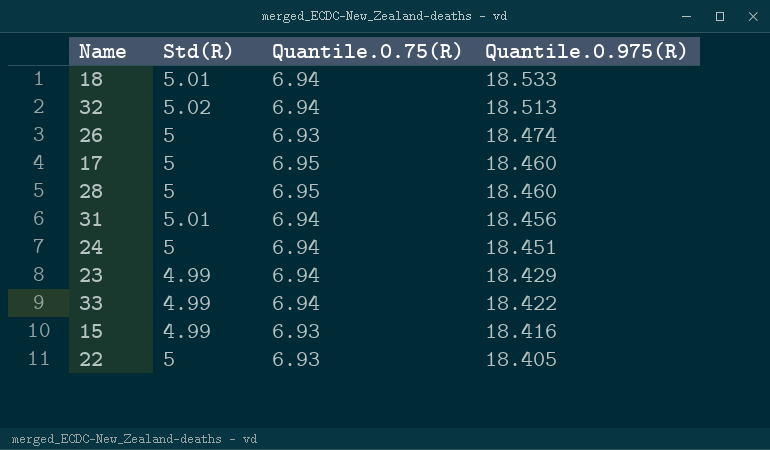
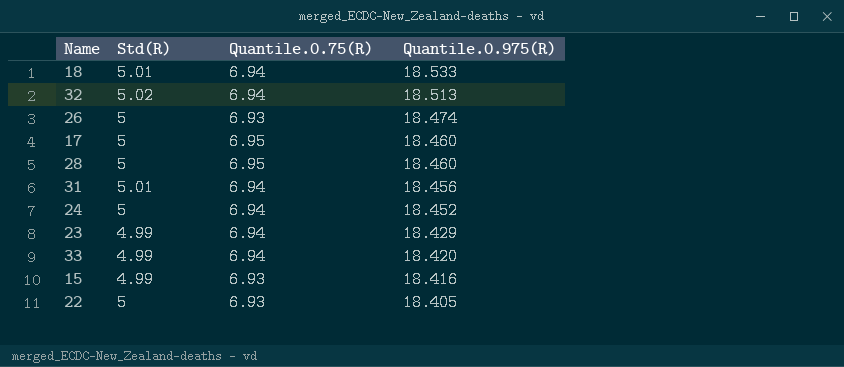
24 | Quantile.0.975(R): 18.451 -> 18.452
33 | Quantile.0.975(R): 18.422 -> 18.420

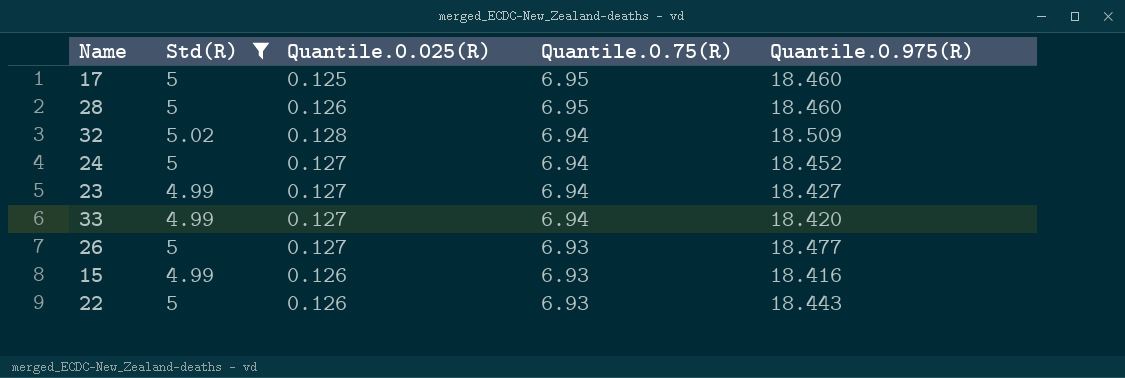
filter: none -> Std(R) != 5.01
row order: Quantile.0.975(R) descending -> Quantile.0.75(R) descending
column Quantile.0.025(R) | position: none -> 3
32 | Quantile.0.975(R): 18.513 -> 18.509
23 | Quantile.0.975(R): 18.429 -> 18.427
26 | Quantile.0.975(R): 18.474 -> 18.477
22 | Quantile.0.975(R): 18.405 -> 18.443

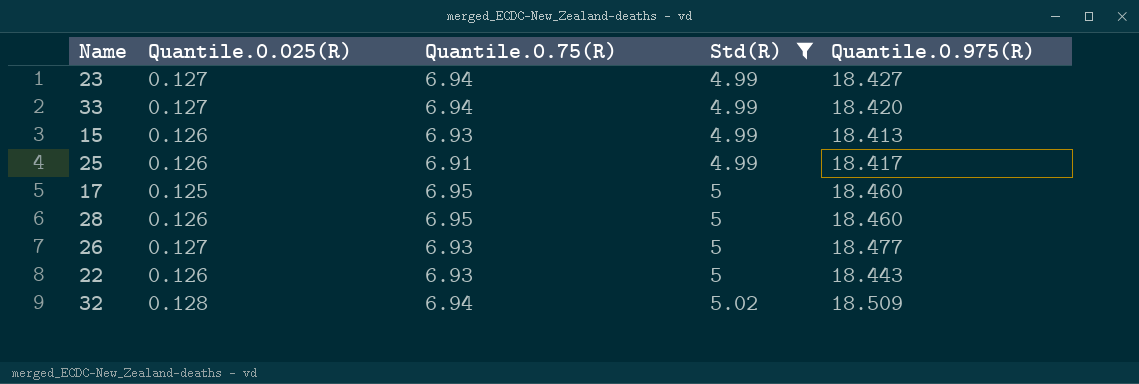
row order: Quantile.0.75(R) descending -> Std(R) ascending
column Std(R) | position: 2 -> 4
row 24: 5 | 0.127 | 6.94 | 18.452 -> none
15 | Quantile.0.975(R): 18.416 -> 18.413
row 25: none -> 0.126 | 6.91 | 4.99 | 18.417

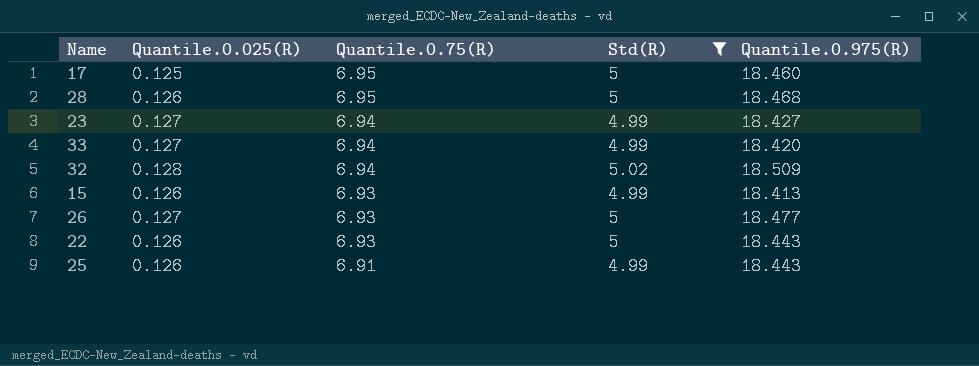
row order: Std(R) ascending -> Quantile.0.75(R) descending
28 | Quantile.0.975(R): 18.460 -> 18.468
25 | Quantile.0.975(R): 18.417 -> 18.443

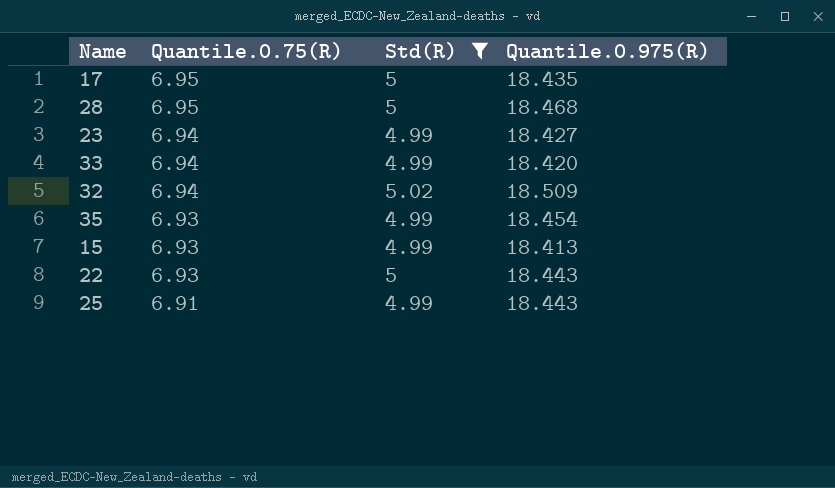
column Quantile.0.025(R) | position: 2 -> none
row 26: 0.127 | 6.93 | 5 | 18.477 -> none
17 | Quantile.0.975(R): 18.460 -> 18.435
row 35: none -> 6.93 | 4.99 | 18.454

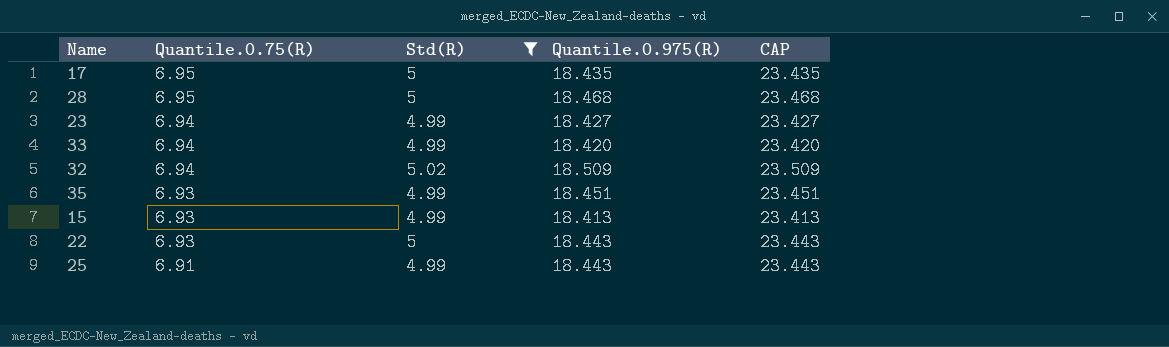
column CAP | formula: none -> [Quantile.0.975(R)] + 5
35 | Quantile.0.975(R): 18.454 -> 18.451

